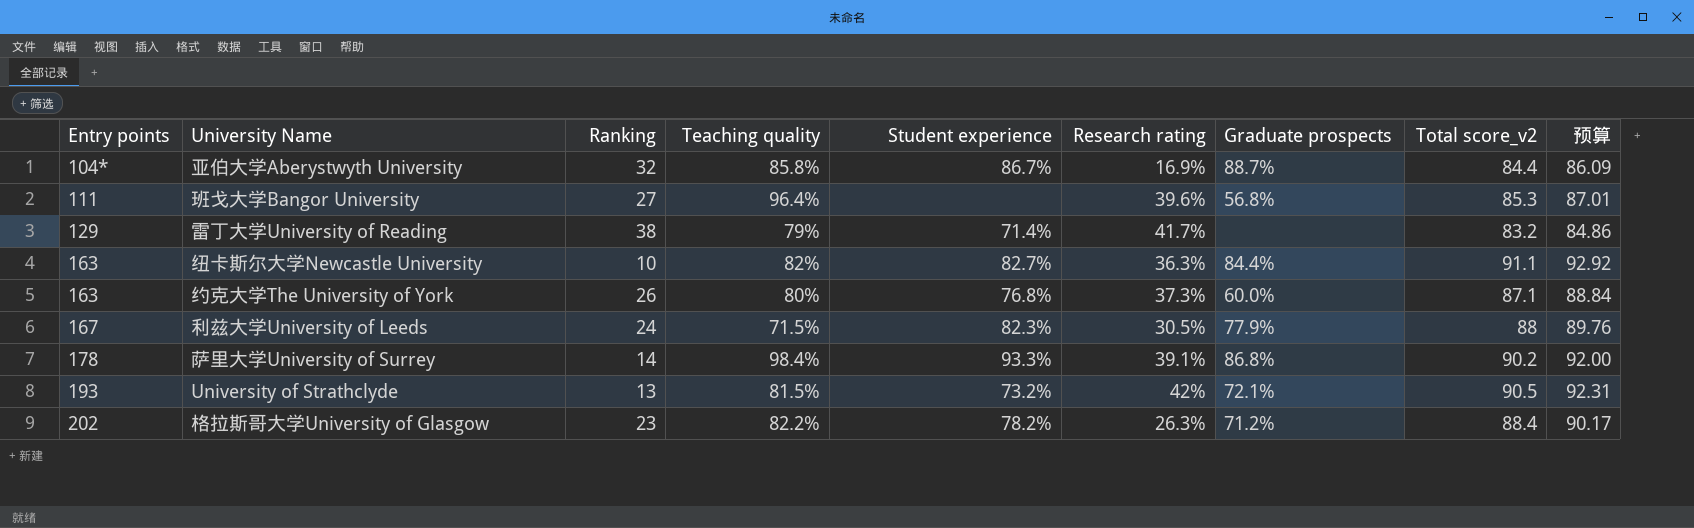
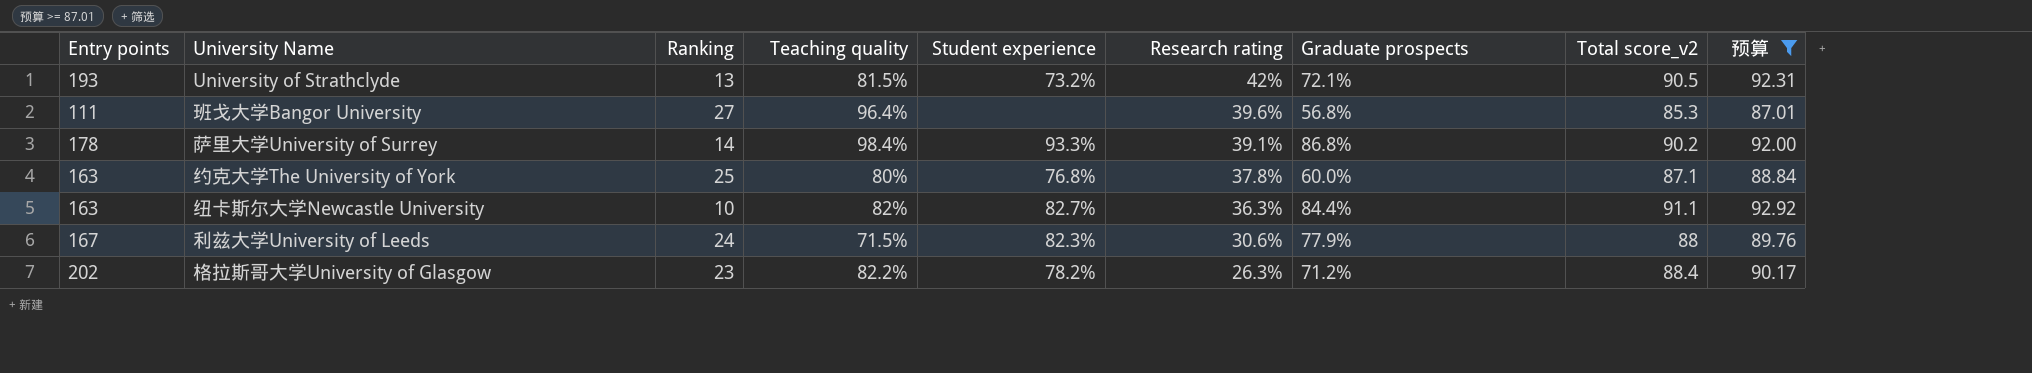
filter: none -> 预算 >= 87.01
row order: Entry points ascending -> Research rating descending
约克大学The University of York | Ranking: 26 -> 25
约克大学The University of York | Research rating: 37.3% -> 37.8%
利兹大学University of Leeds | Research rating: 30.5% -> 30.6%

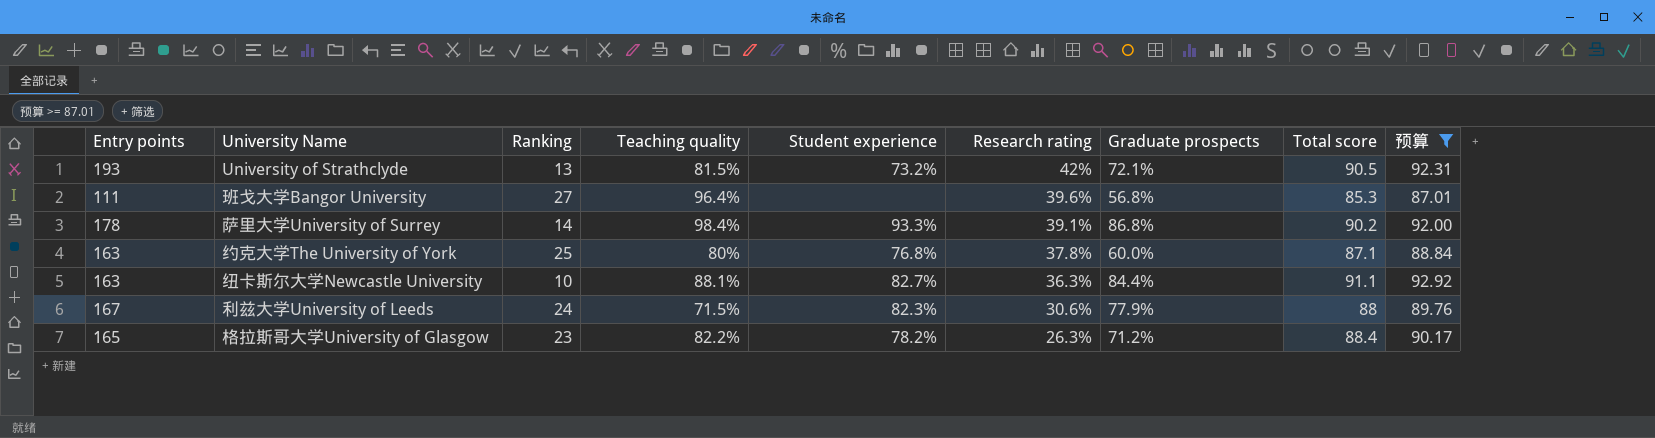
column name: Total score_v2 -> Total score
纽卡斯尔大学Newcastle University | Teaching quality: 82% -> 88.1%
格拉斯哥大学University of Glasgow | Entry points: 202 -> 165

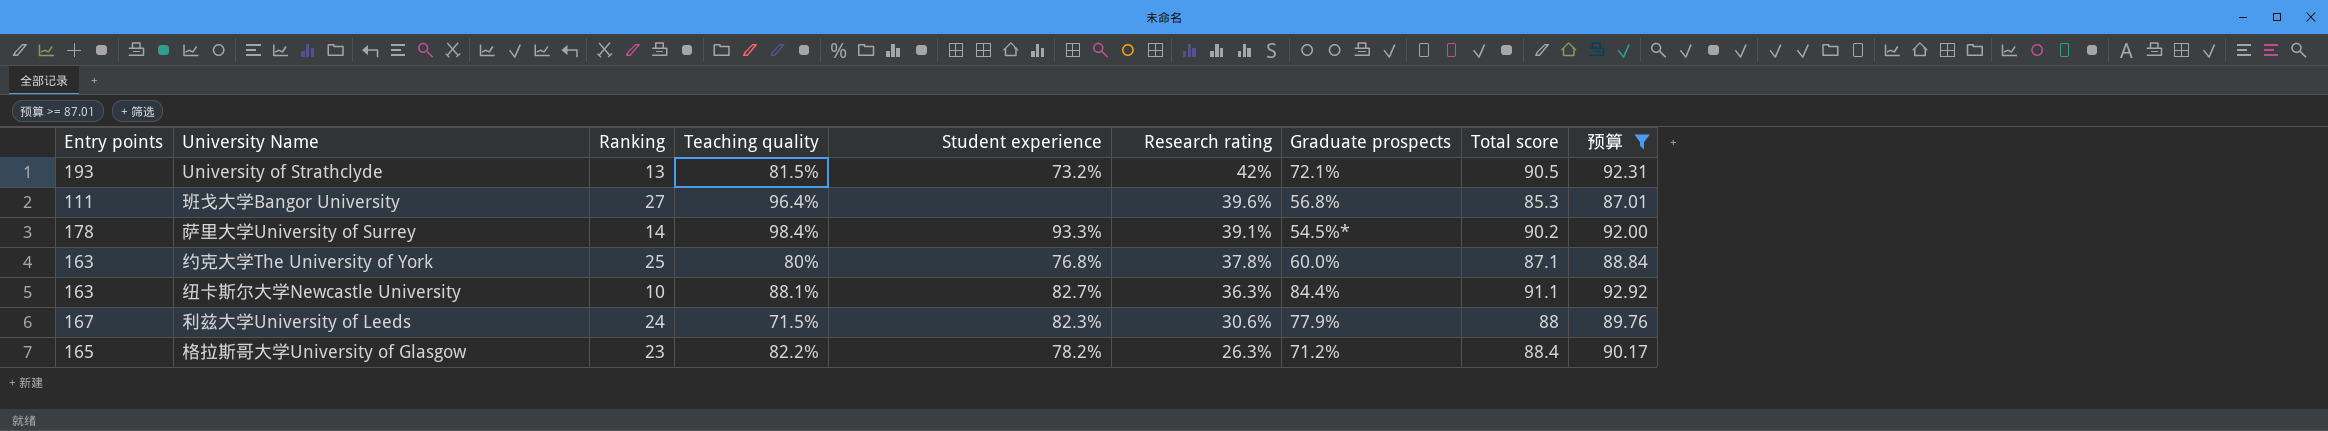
萨里大学University of Surrey | Graduate prospects: 86.8% -> 54.5%*

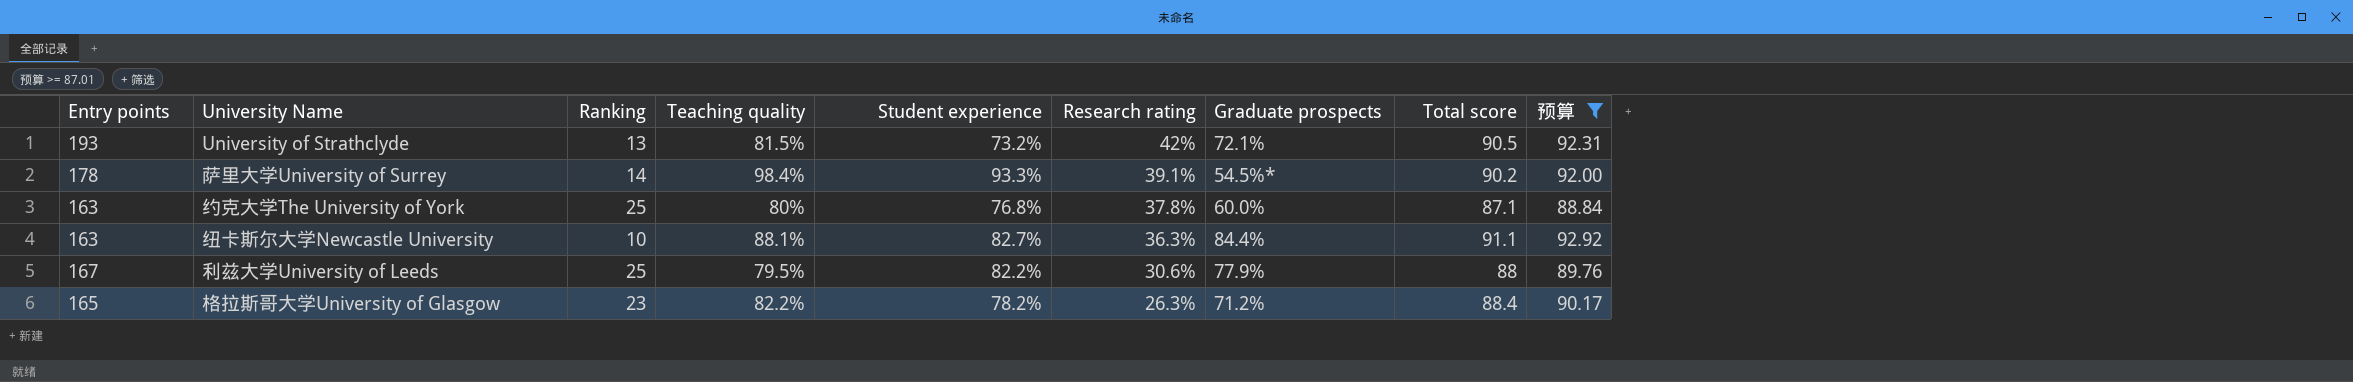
row 班戈大学Bangor University: 111 | 27 | 96.4% | none | 39.6% | 56.8% | 85.3 | 87.01 -> none
利兹大学University of Leeds | Ranking: 24 -> 25
利兹大学University of Leeds | Teaching quality: 71.5% -> 79.5%
利兹大学University of Leeds | Student experience: 82.3% -> 82.2%

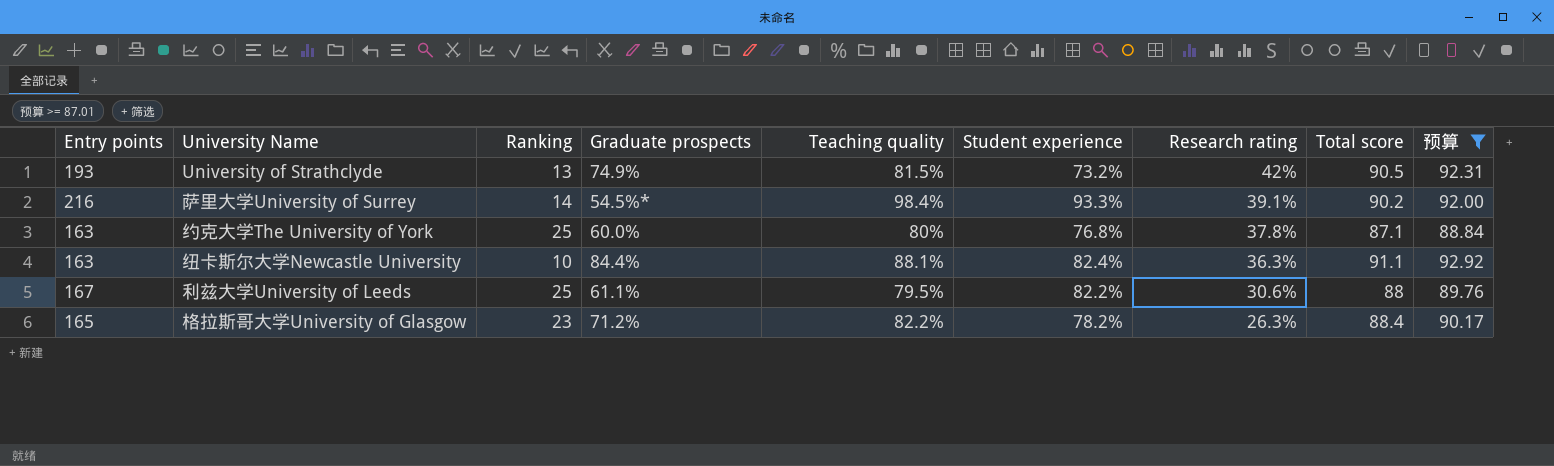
column Graduate prospects | position: 7 -> 4
University of Strathclyde | Graduate prospects: 72.1% -> 74.9%
萨里大学University of Surrey | Entry points: 178 -> 216
纽卡斯尔大学Newcastle University | Student experience: 82.7% -> 82.4%
利兹大学University of Leeds | Graduate prospects: 77.9% -> 61.1%

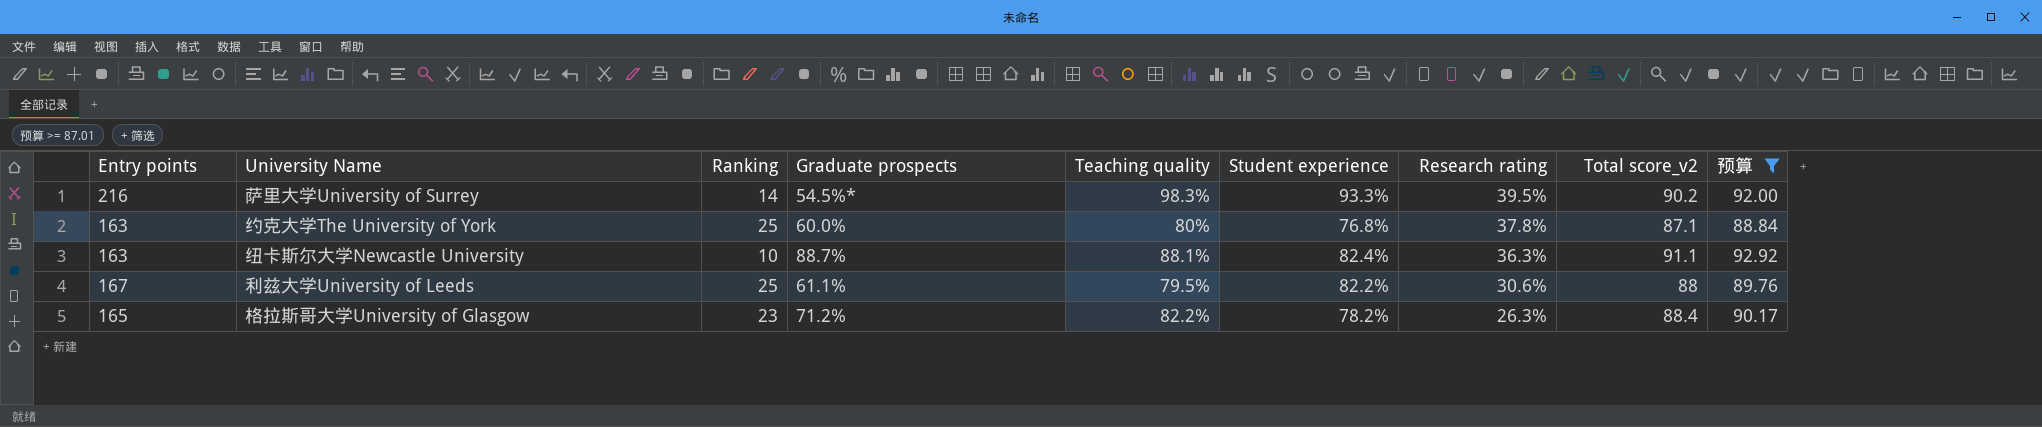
column name: Total score -> Total score_v2
row University of Strathclyde: 193 | 13 | 74.9% | 81.5% | 73.2% | 42% | 90.5 | 92.31 -> none
萨里大学University of Surrey | Teaching quality: 98.4% -> 98.3%
萨里大学University of Surrey | Research rating: 39.1% -> 39.5%
纽卡斯尔大学Newcastle University | Graduate prospects: 84.4% -> 88.7%

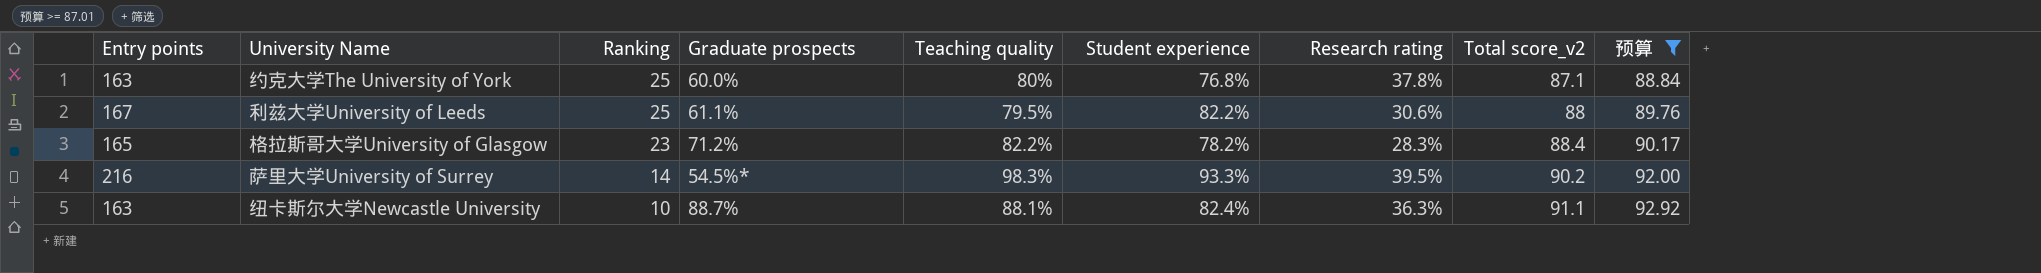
row order: Research rating descending -> Ranking descending
格拉斯哥大学University of Glasgow | Research rating: 26.3% -> 28.3%

